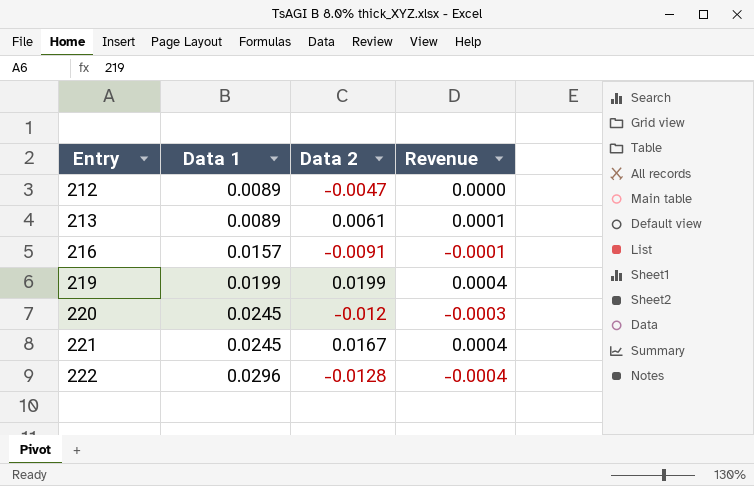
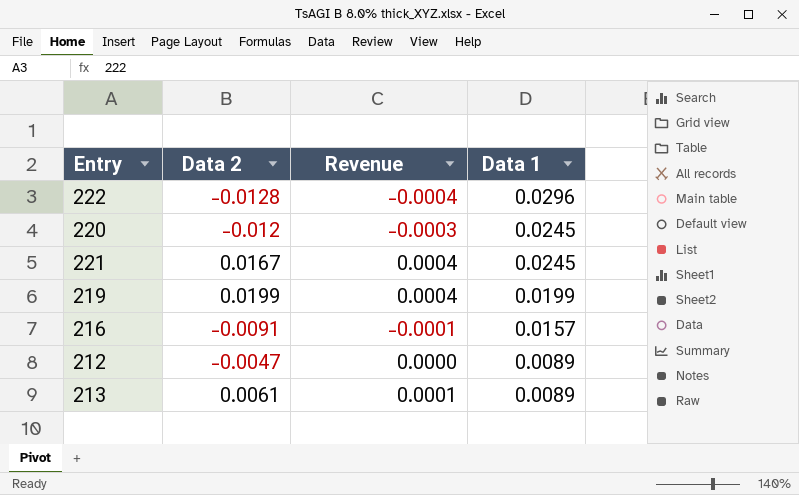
row order: Entry ascending -> Data 1 descending
column Data 1 | position: 2 -> 4

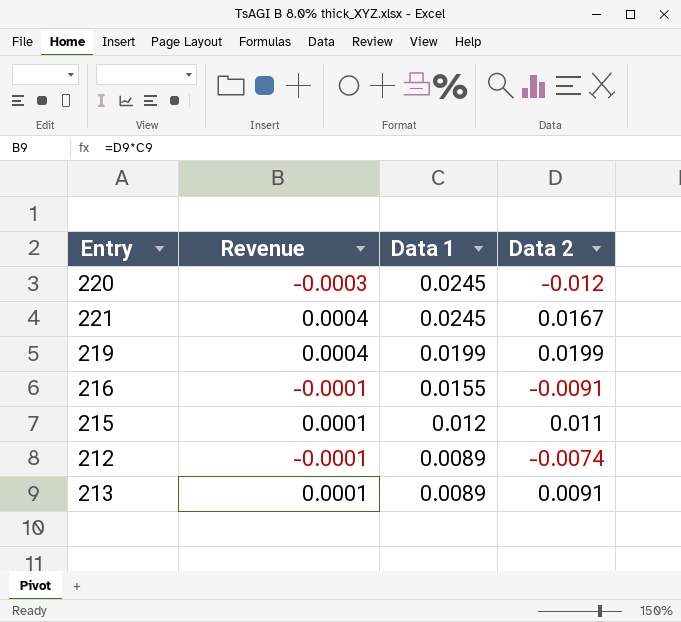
column Data 2 | position: 2 -> 4
row 222: -0.0128 | -0.0004 | 0.0296 -> none
216 | Data 1: 0.0157 -> 0.0155
row 215: none -> 0.0001 | 0.012 | 0.011
212 | Revenue: 0.0000 -> -0.0001
212 | Data 2: -0.0047 -> -0.0074
213 | Data 2: 0.0061 -> 0.0091

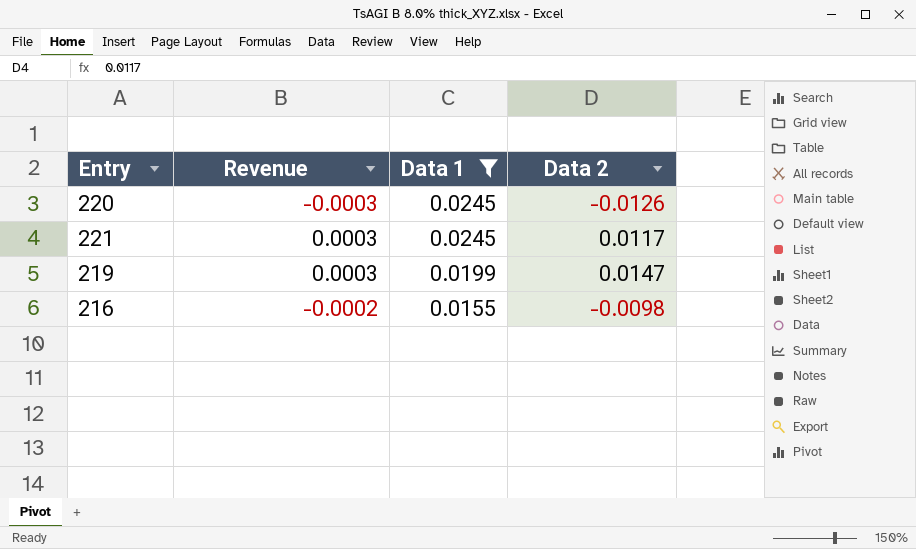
filter: none -> Data 1 >= 0.0155
220 | Data 2: -0.012 -> -0.0126
221 | Revenue: 0.0004 -> 0.0003
221 | Data 2: 0.0167 -> 0.0117
219 | Revenue: 0.0004 -> 0.0003
219 | Data 2: 0.0199 -> 0.0147
216 | Revenue: -0.0001 -> -0.0002
216 | Data 2: -0.0091 -> -0.0098

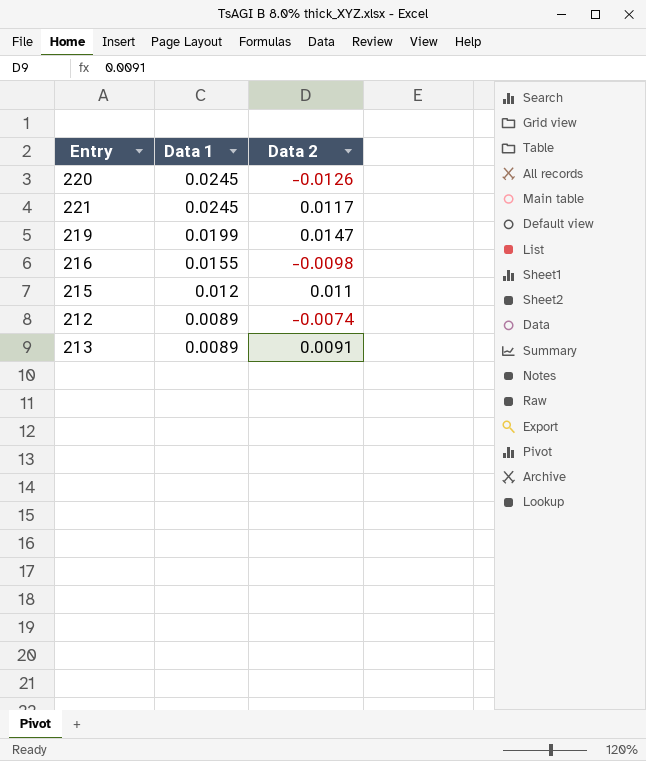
filter: Data 1 >= 0.0155 -> none
column Revenue | formula: [Data 1] * [Data 2] -> none

